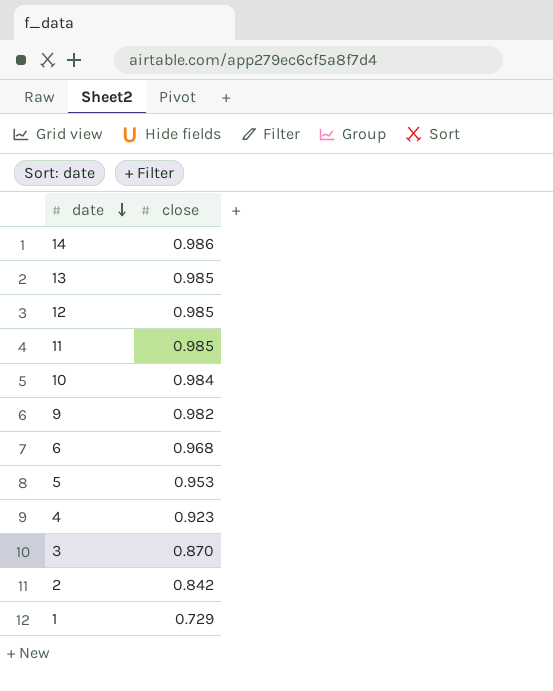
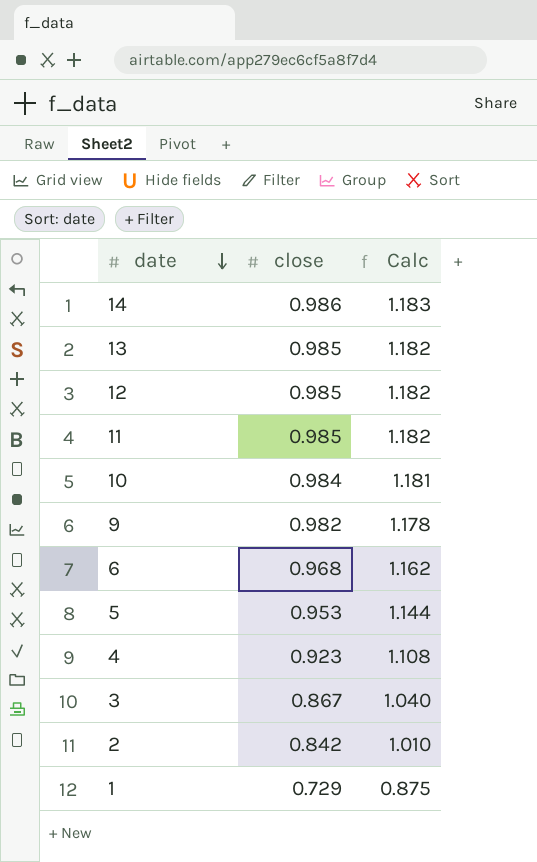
column Calc | formula: none -> [close] * 1.2
3 | close: 0.870 -> 0.867

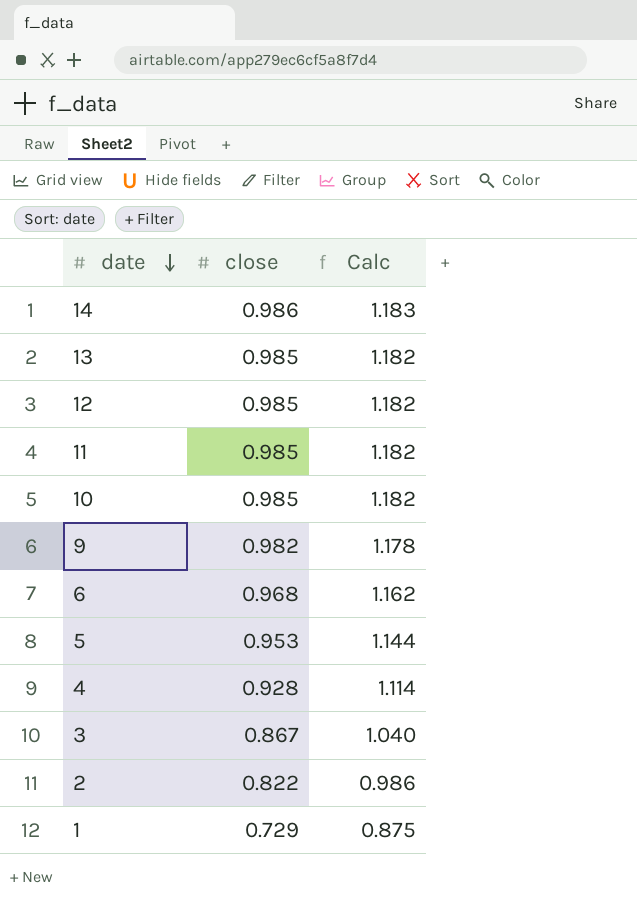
10 | close: 0.984 -> 0.985
10 | Calc: 1.181 -> 1.182
4 | close: 0.923 -> 0.928
4 | Calc: 1.108 -> 1.114
2 | close: 0.842 -> 0.822
2 | Calc: 1.010 -> 0.986

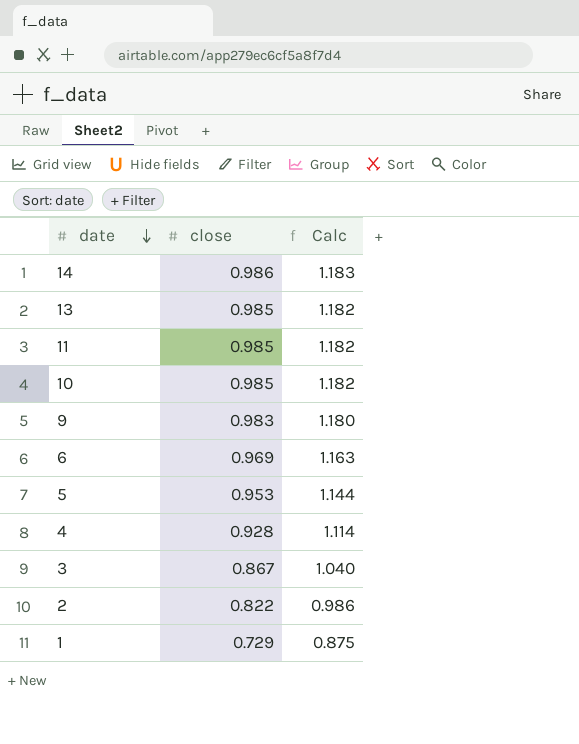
row 12: 0.985 | 1.182 -> none
9 | close: 0.982 -> 0.983
9 | Calc: 1.178 -> 1.180
6 | close: 0.968 -> 0.969
6 | Calc: 1.162 -> 1.163

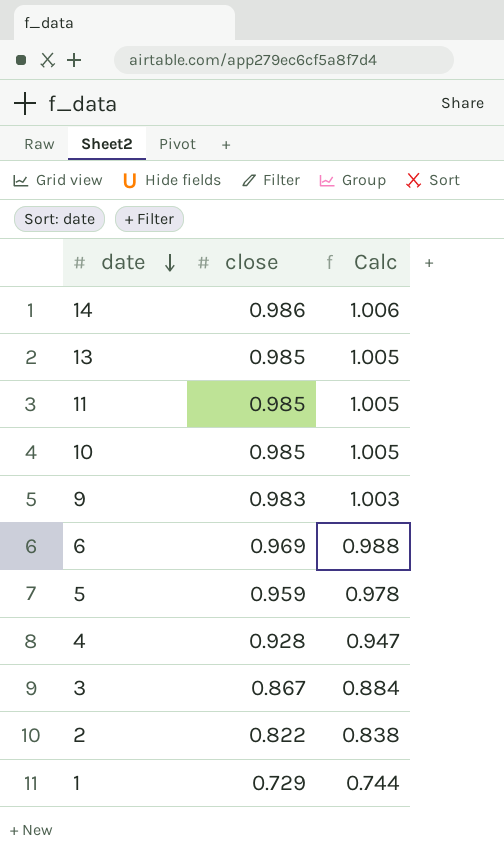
column Calc | formula: [close] * 1.2 -> [close] * 1.02
5 | close: 0.953 -> 0.959

